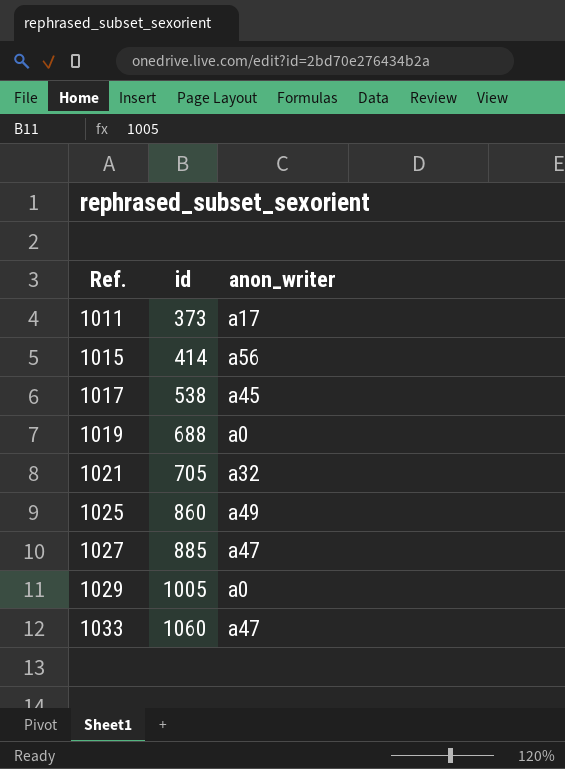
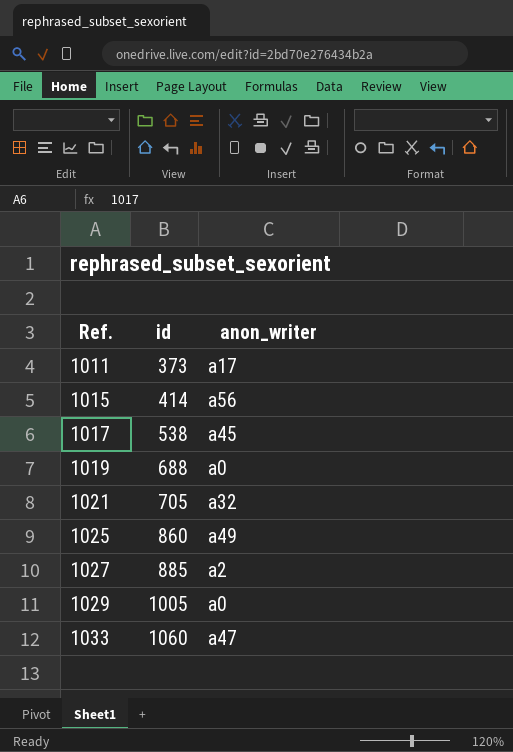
1027 | anon_writer: a47 -> a2

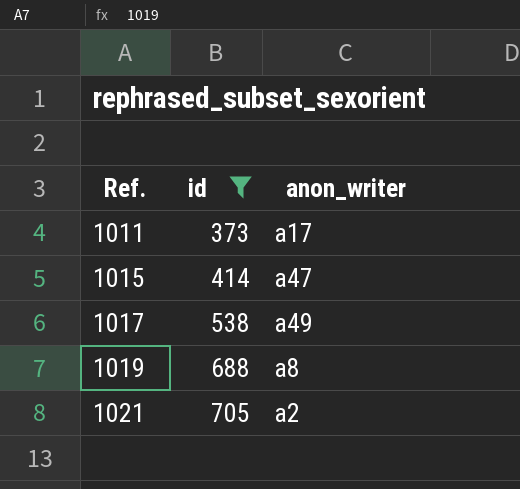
filter: none -> id <= 705
1015 | anon_writer: a56 -> a47
1017 | anon_writer: a45 -> a49
1019 | anon_writer: a0 -> a8
1021 | anon_writer: a32 -> a2

